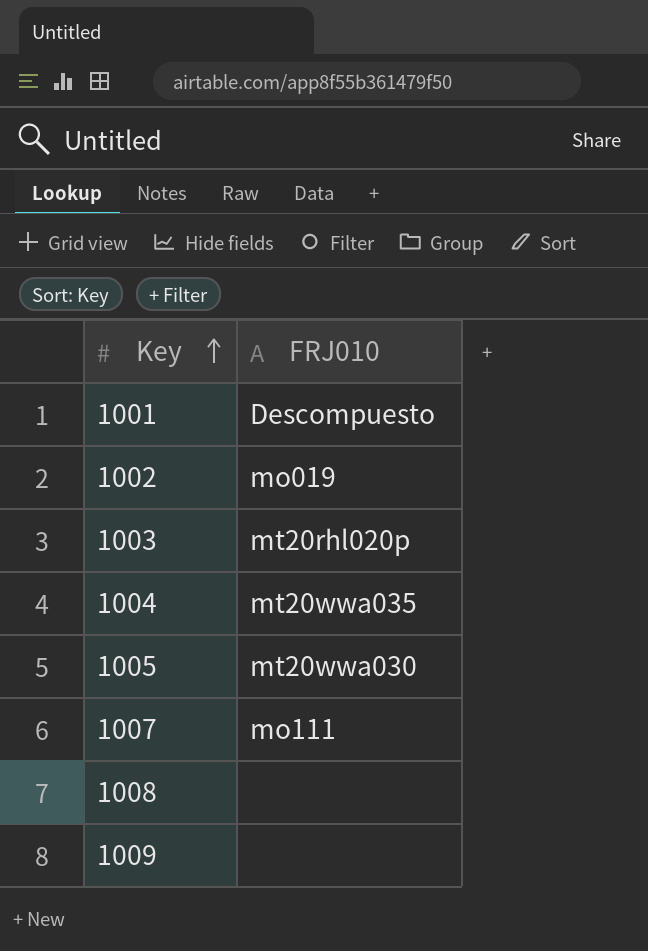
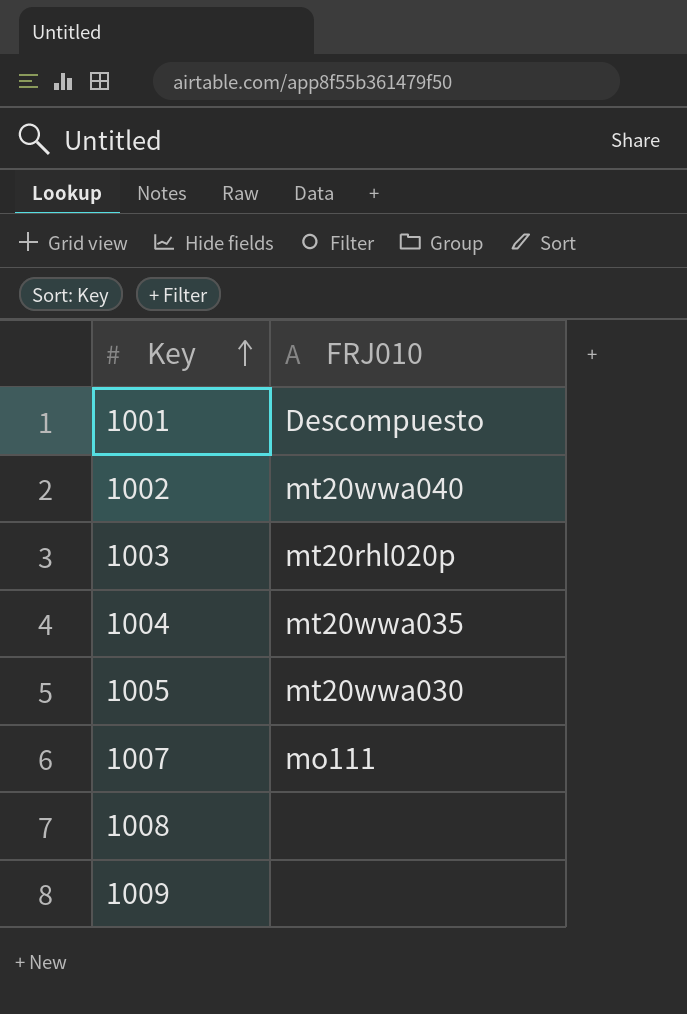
1002 | FRJ010: mo019 -> mt20wwa040

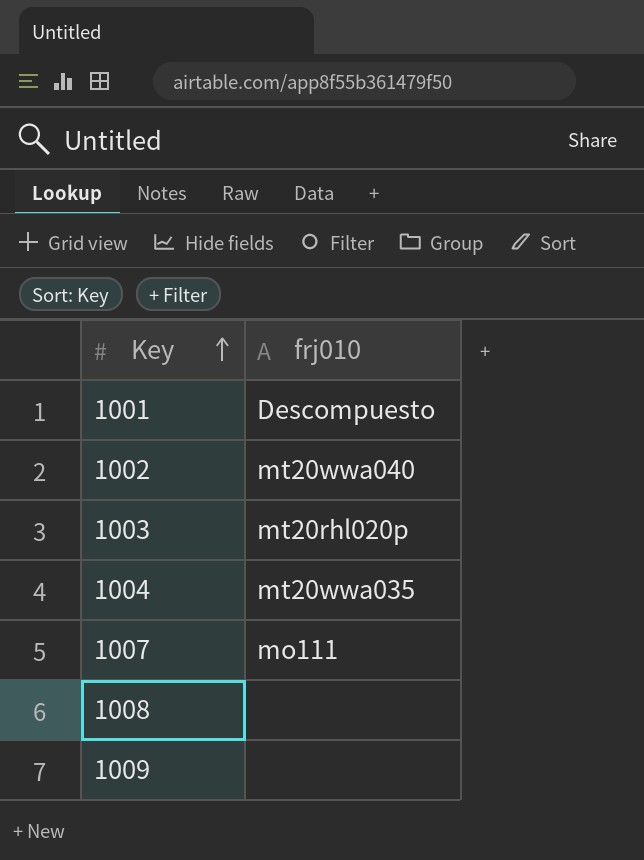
column name: FRJ010 -> frj010
row 1005: mt20wwa030 -> none

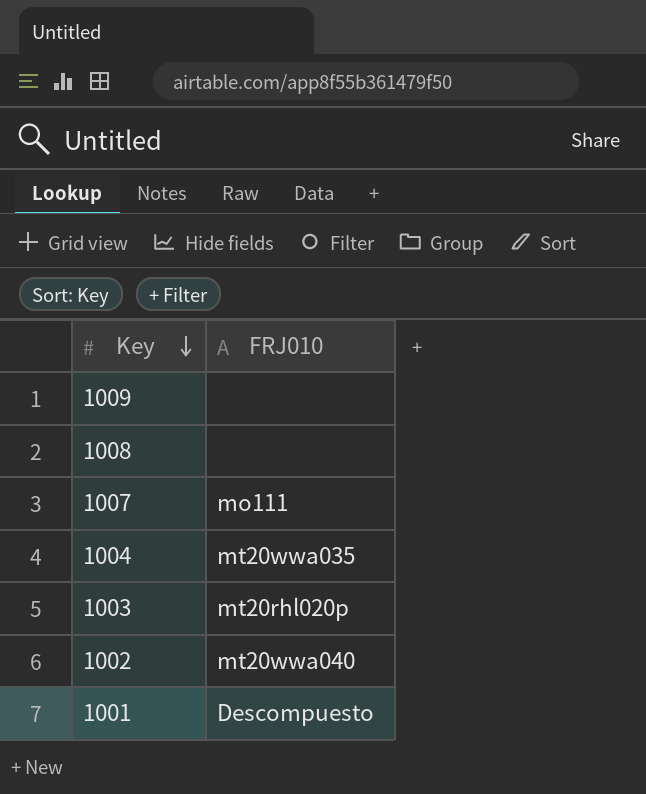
row order: Key ascending -> Key descending
column name: frj010 -> FRJ010

